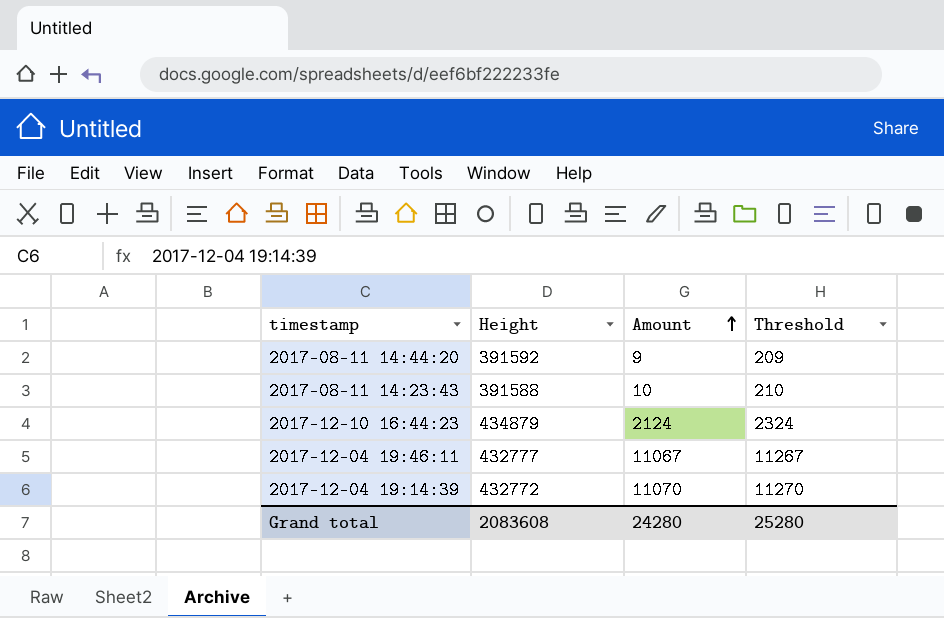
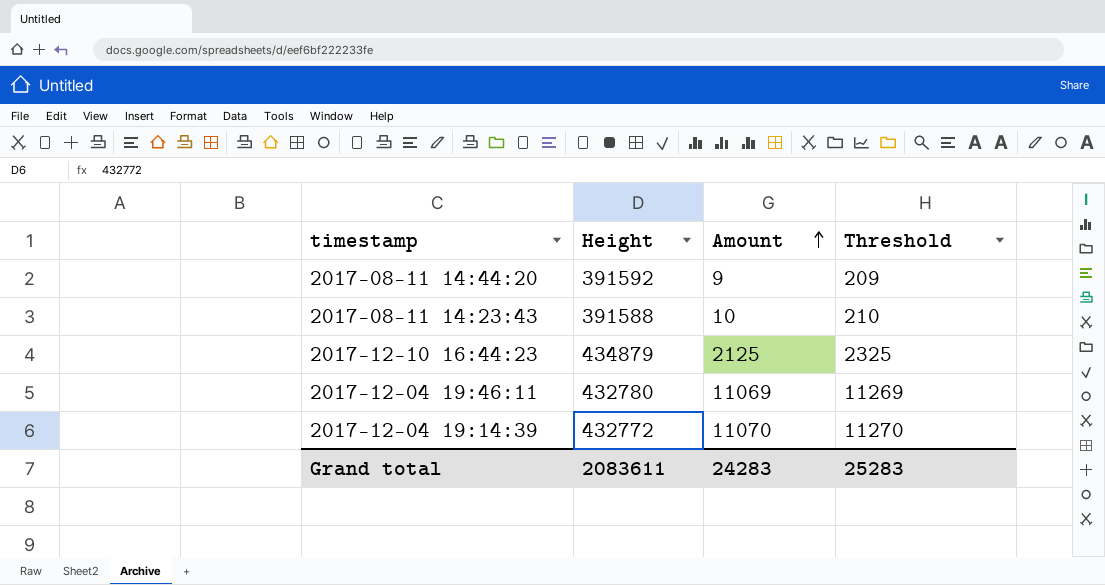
2017-12-10 16:44:23 | Amount: 2124 -> 2125
2017-12-10 16:44:23 | Threshold: 2324 -> 2325
2017-12-04 19:46:11 | Height: 432777 -> 432780
2017-12-04 19:46:11 | Amount: 11067 -> 11069
2017-12-04 19:46:11 | Threshold: 11267 -> 11269
Grand total | Height: 2083608 -> 2083611
Grand total | Amount: 24280 -> 24283
Grand total | Threshold: 25280 -> 25283

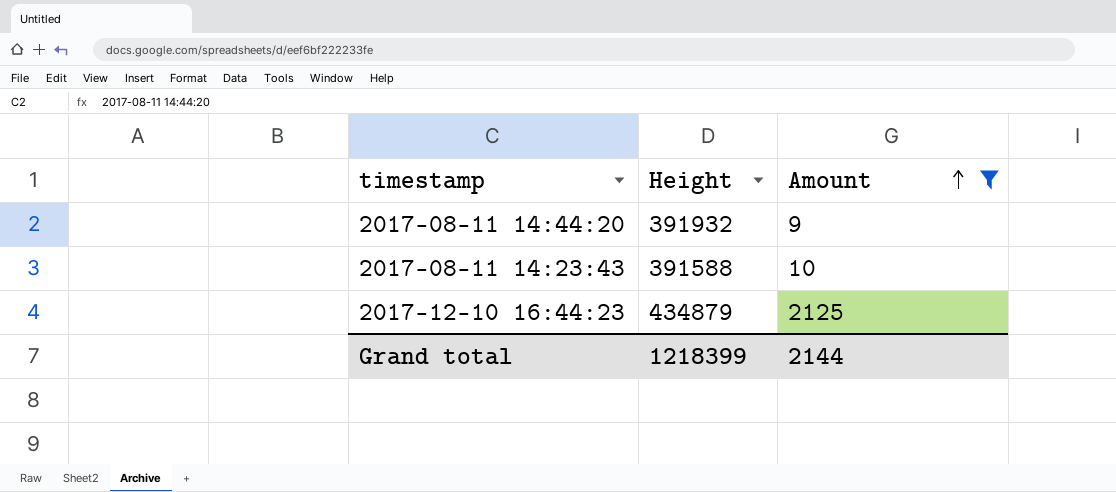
filter: none -> Amount <= 2125
column Threshold | formula: [Amount] + 200 -> none
2017-08-11 14:44:20 | Height: 391592 -> 391932
Grand total | Height: 2083611 -> 1218399
Grand total | Amount: 24283 -> 2144

